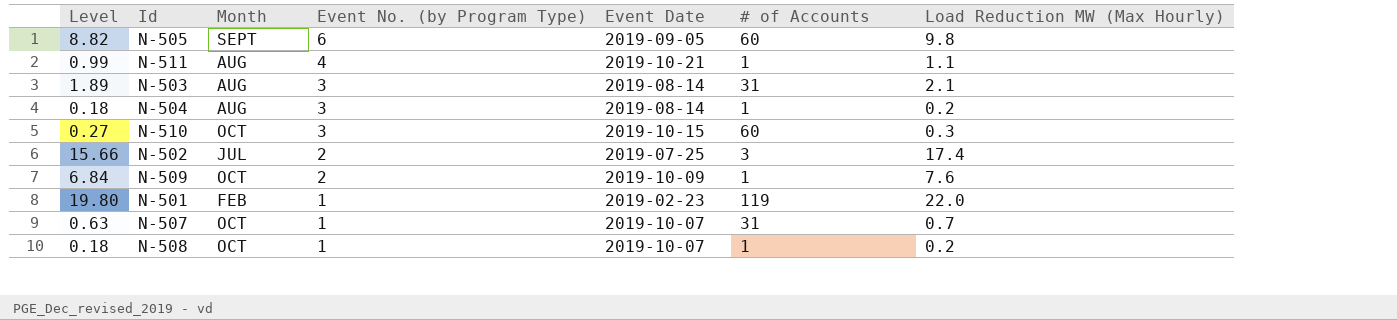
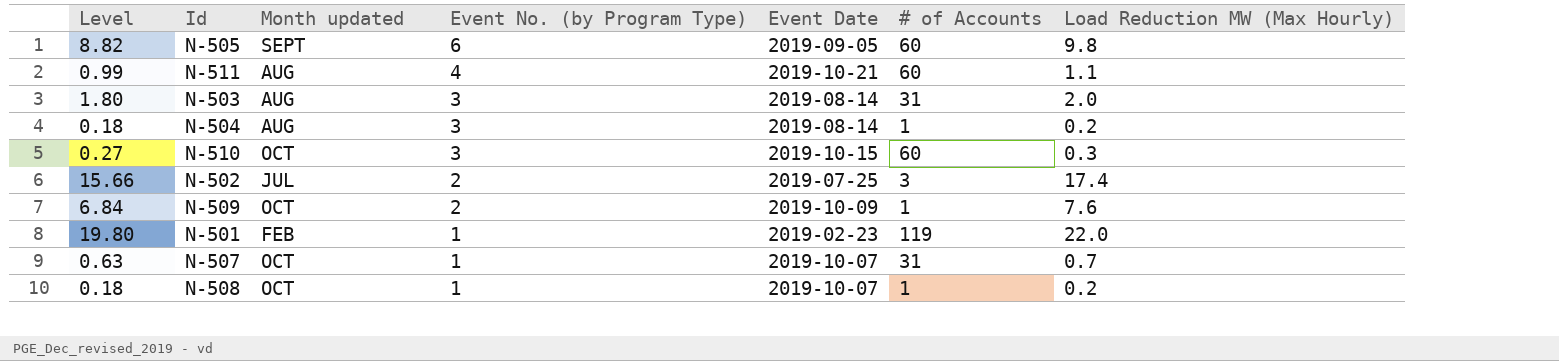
column name: Month -> Month updated
N-511 | # of Accounts: 1 -> 60
N-503 | Level: 1.89 -> 1.80
N-503 | Load Reduction MW (Max Hourly): 2.1 -> 2.0

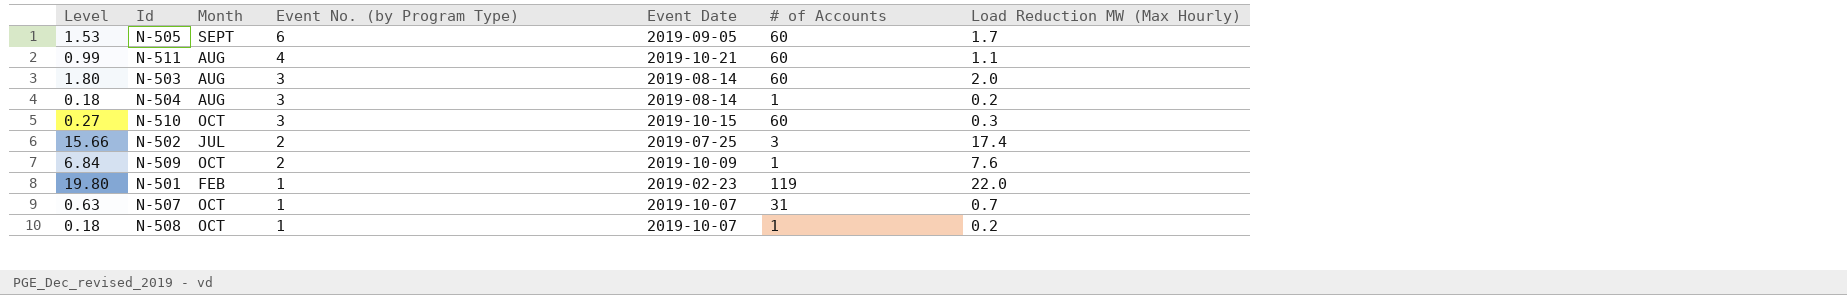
column name: Month updated -> Month
N-505 | Level: 8.82 -> 1.53
N-505 | Load Reduction MW (Max Hourly): 9.8 -> 1.7
N-503 | # of Accounts: 31 -> 60

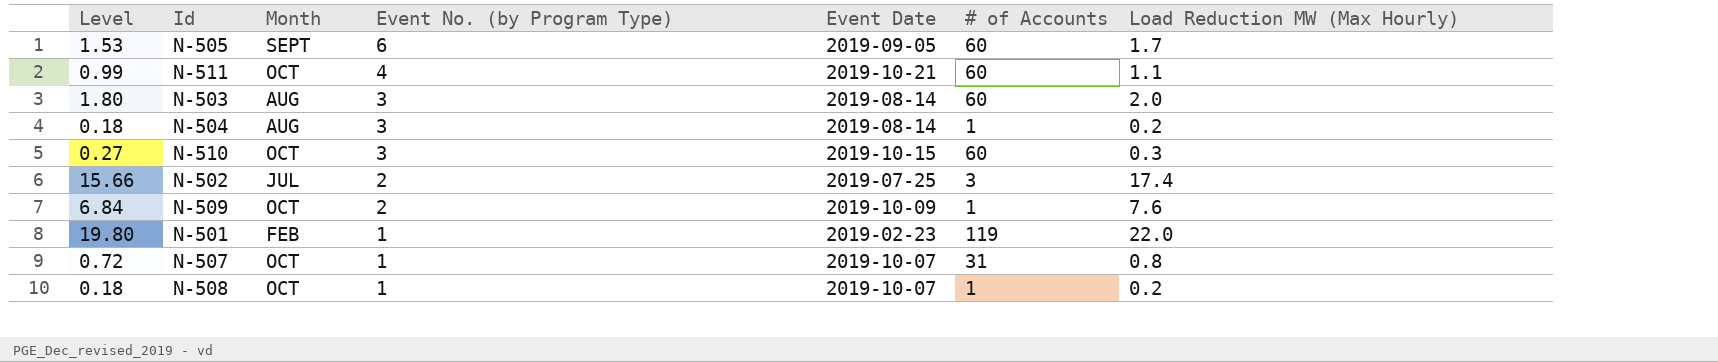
N-511 | Month: AUG -> OCT
N-507 | Level: 0.63 -> 0.72
N-507 | Load Reduction MW (Max Hourly): 0.7 -> 0.8

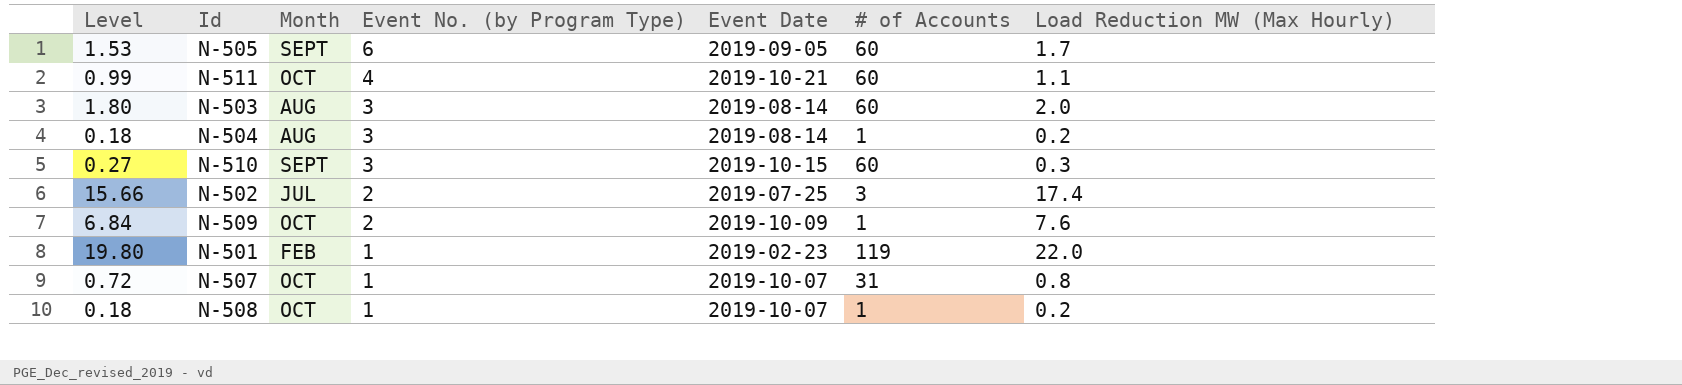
N-510 | Month: OCT -> SEPT

